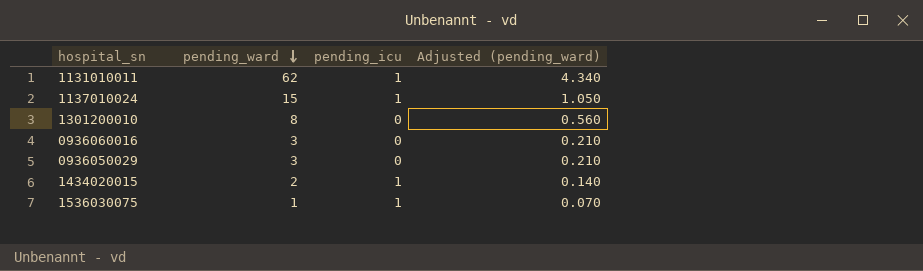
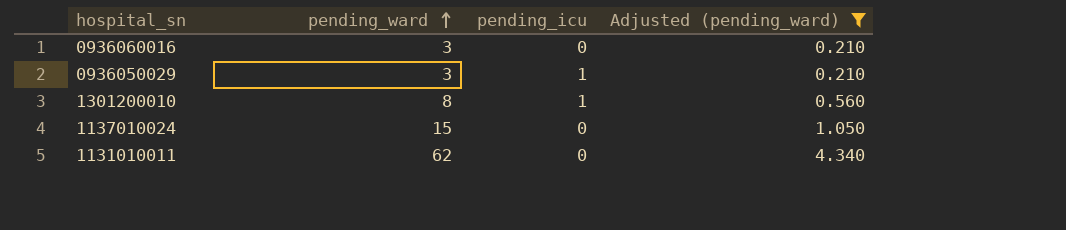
filter: none -> Adjusted (pending_ward) >= 0.210
row order: pending_ward descending -> pending_ward ascending
0936050029 | pending_icu: 0 -> 1
1301200010 | pending_icu: 0 -> 1
1137010024 | pending_icu: 1 -> 0
1131010011 | pending_icu: 1 -> 0

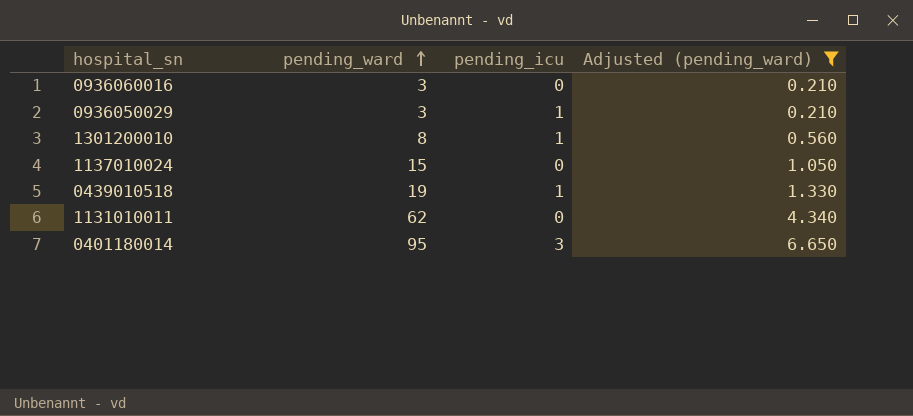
row 0439010518: none -> 19 | 1 | 1.330
row 0401180014: none -> 95 | 3 | 6.650

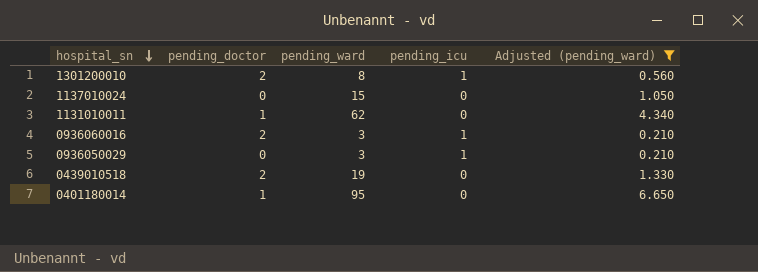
row order: pending_ward ascending -> hospital_sn descending
column pending_doctor | position: none -> 2
0936060016 | pending_icu: 0 -> 1
0439010518 | pending_icu: 1 -> 0
0401180014 | pending_icu: 3 -> 0

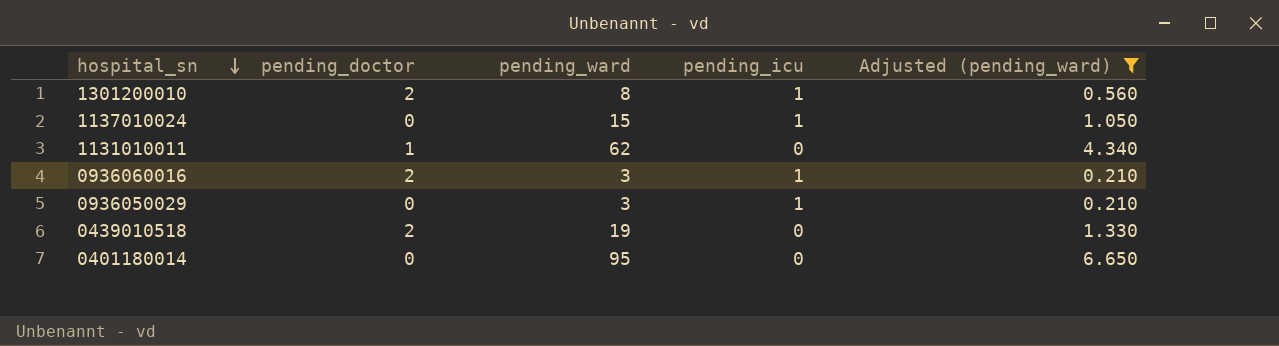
1137010024 | pending_icu: 0 -> 1
0401180014 | pending_doctor: 1 -> 0

